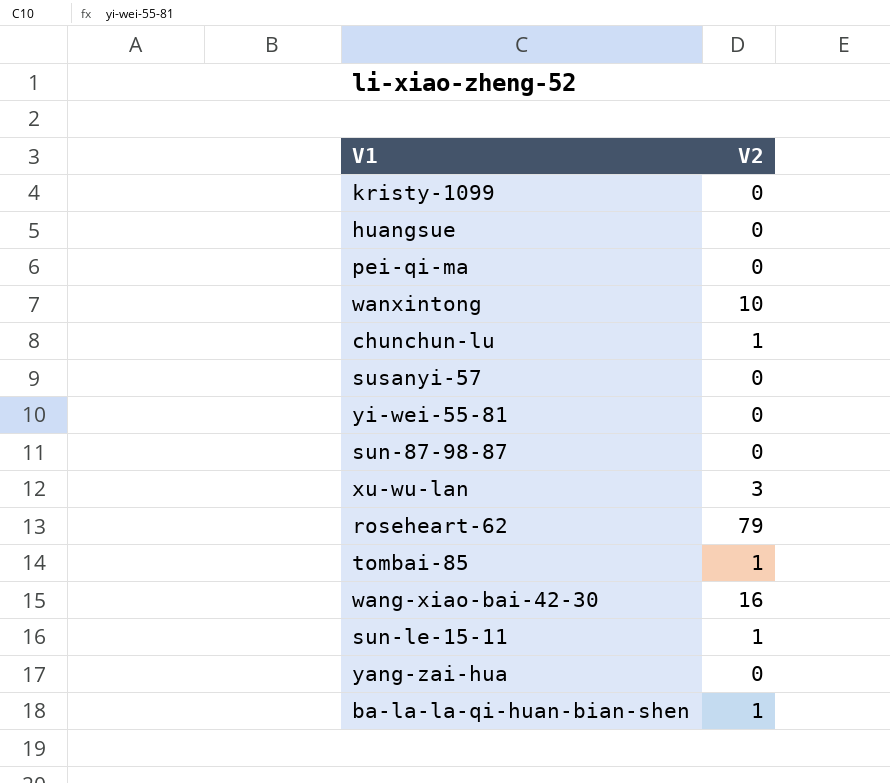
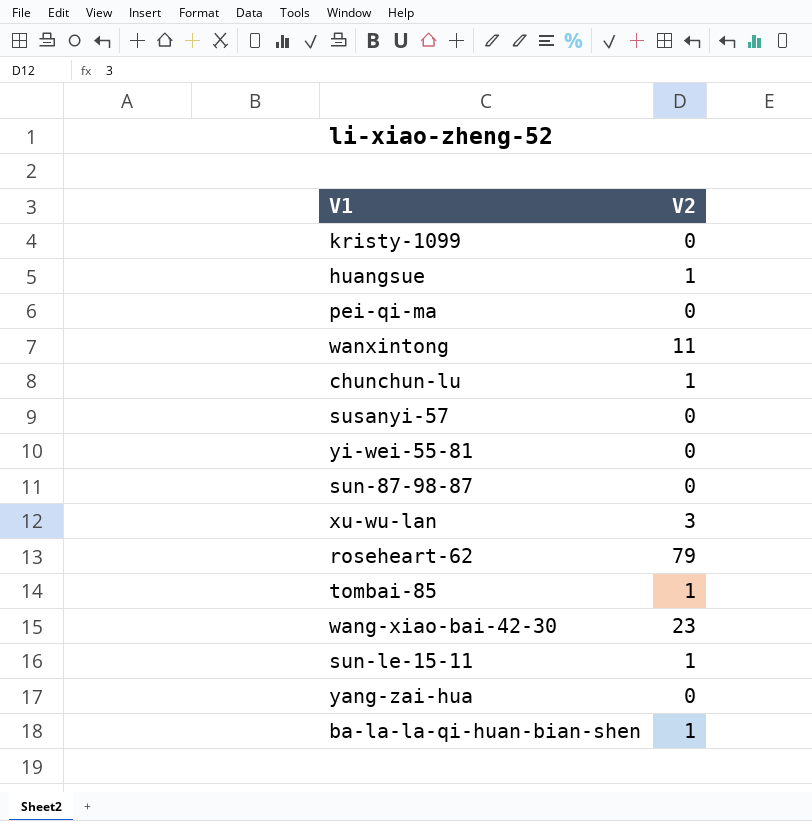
huangsue | V2: 0 -> 1
wanxintong | V2: 10 -> 11
wang-xiao-bai-42-30 | V2: 16 -> 23

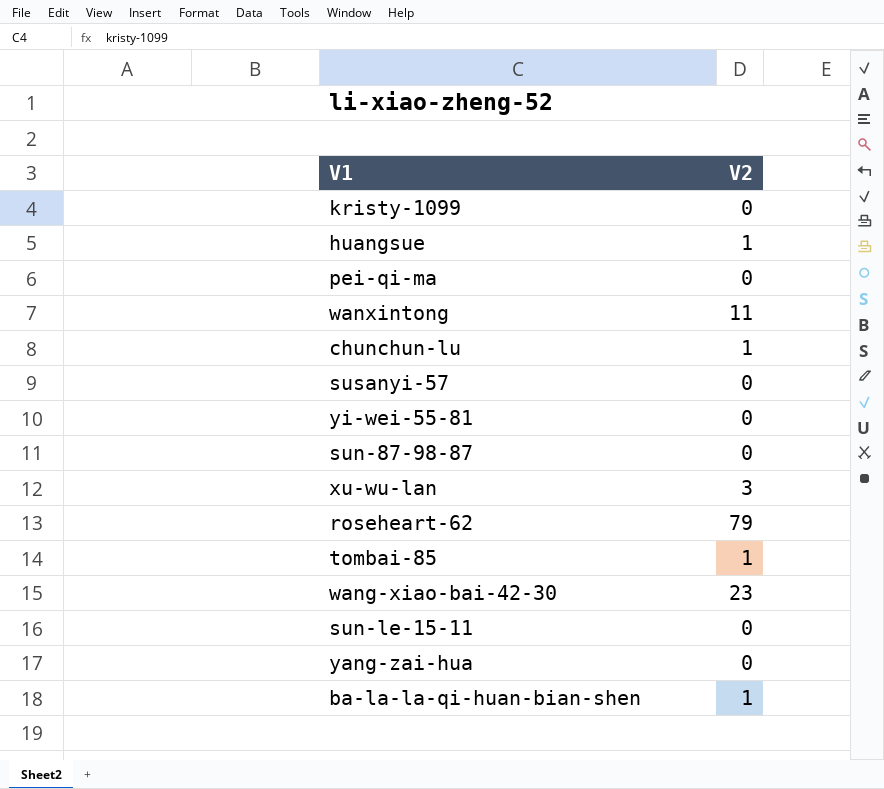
sun-le-15-11 | V2: 1 -> 0

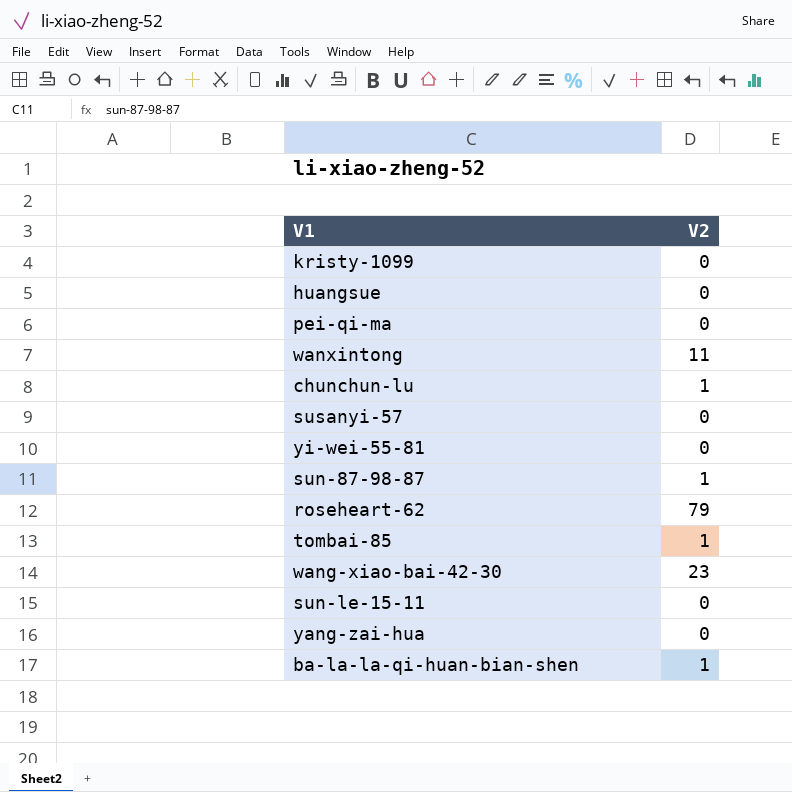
row xu-wu-lan: 3 -> none
huangsue | V2: 1 -> 0
sun-87-98-87 | V2: 0 -> 1

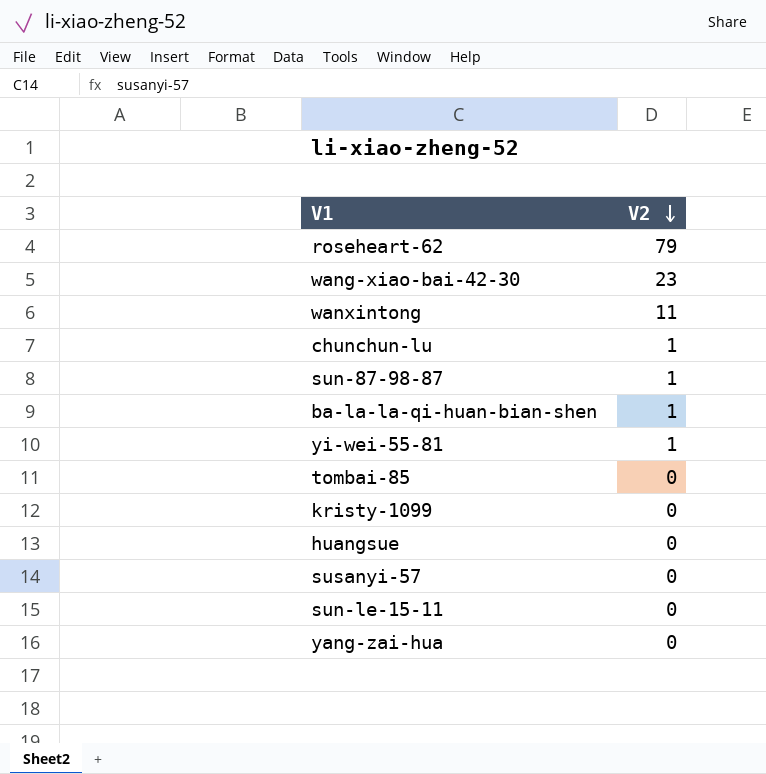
row order: none -> V2 descending
row pei-qi-ma: 0 -> none
yi-wei-55-81 | V2: 0 -> 1
tombai-85 | V2: 1 -> 0

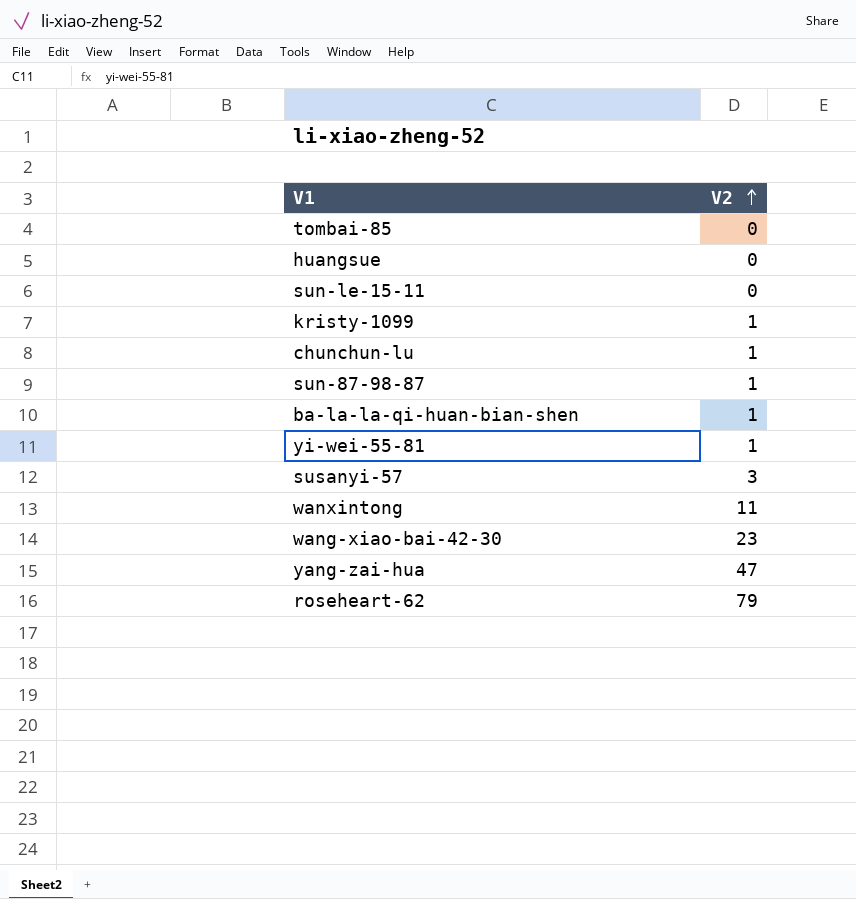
row order: V2 descending -> V2 ascending
kristy-1099 | V2: 0 -> 1
susanyi-57 | V2: 0 -> 3
yang-zai-hua | V2: 0 -> 47

